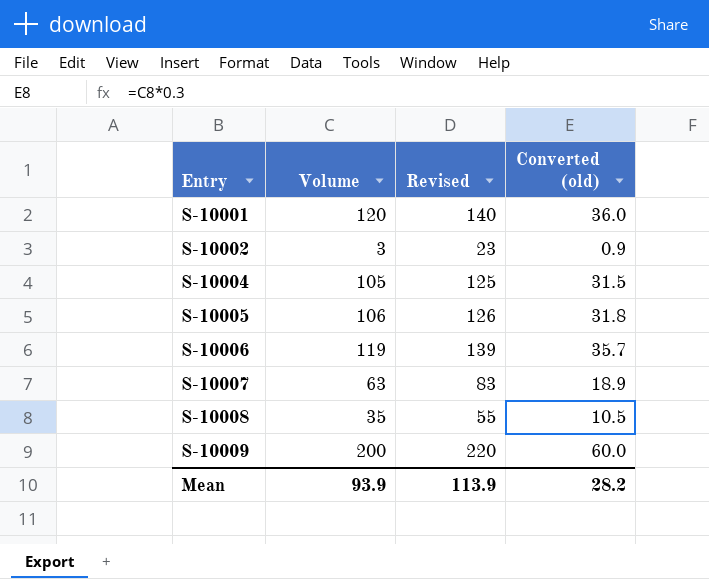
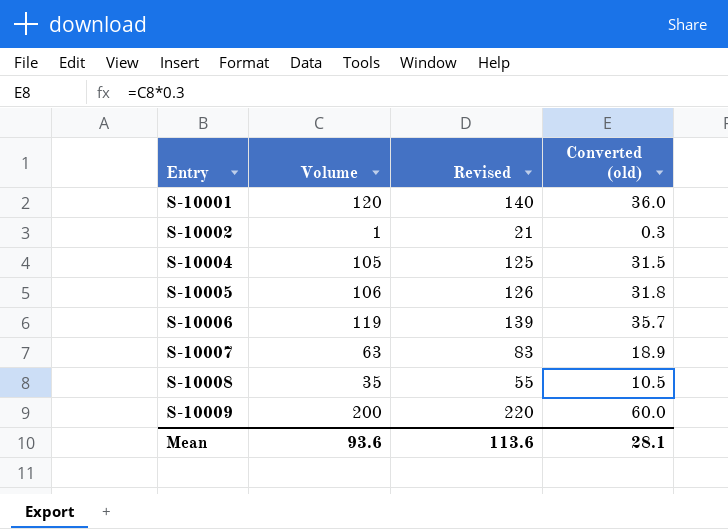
S-10002 | Volume: 3 -> 1
S-10002 | Revised: 23 -> 21
S-10002 | Converted (old): 0.9 -> 0.3
Mean | Volume: 93.9 -> 93.6
Mean | Revised: 113.9 -> 113.6
Mean | Converted (old): 28.2 -> 28.1

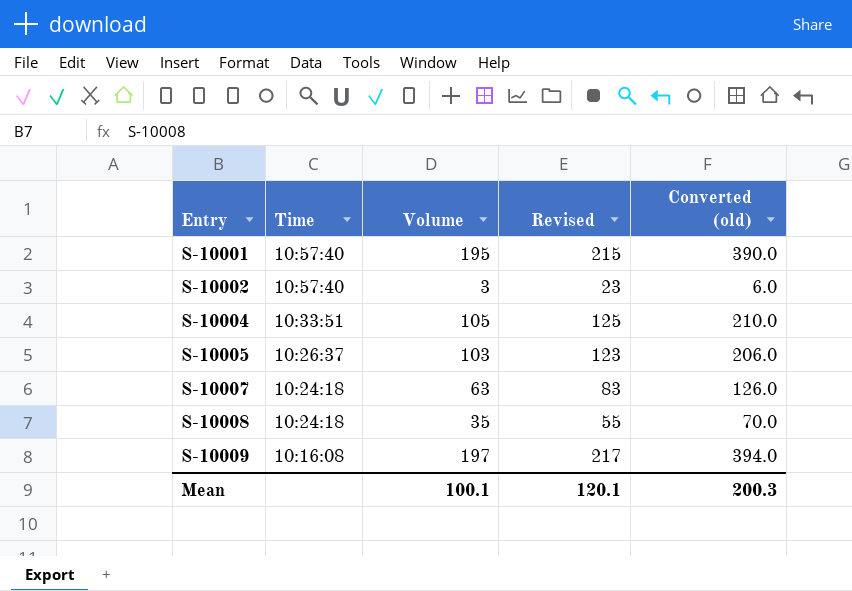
column Time | position: none -> 2
column Converted (old) | formula: [Volume] * 0.3 -> [Volume] * 2
row S-10006: 119 | 139 | 35.7 -> none
S-10001 | Volume: 120 -> 195
S-10001 | Revised: 140 -> 215
S-10002 | Volume: 1 -> 3
S-10002 | Revised: 21 -> 23
S-10005 | Volume: 106 -> 103
S-10005 | Revised: 126 -> 123
S-10009 | Volume: 200 -> 197
S-10009 | Revised: 220 -> 217
Mean | Volume: 93.6 -> 100.1
Mean | Revised: 113.6 -> 120.1
Mean | Converted (old): 28.1 -> 200.3

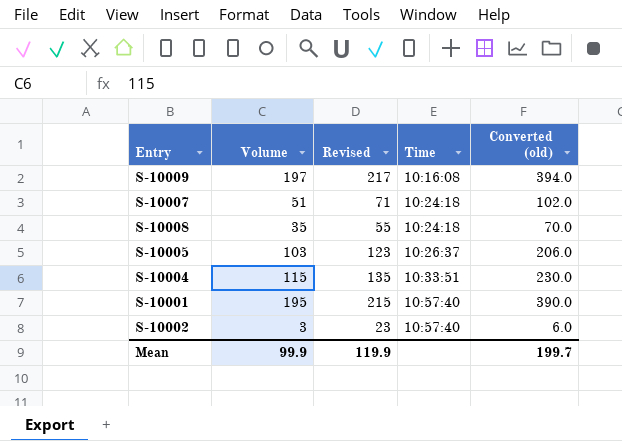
row order: Entry ascending -> Time ascending
column Time | position: 2 -> 4
S-10007 | Volume: 63 -> 51
S-10007 | Revised: 83 -> 71
S-10007 | Converted (old): 126.0 -> 102.0
S-10004 | Volume: 105 -> 115
S-10004 | Revised: 125 -> 135
S-10004 | Converted (old): 210.0 -> 230.0
Mean | Volume: 100.1 -> 99.9
Mean | Revised: 120.1 -> 119.9
Mean | Converted (old): 200.3 -> 199.7

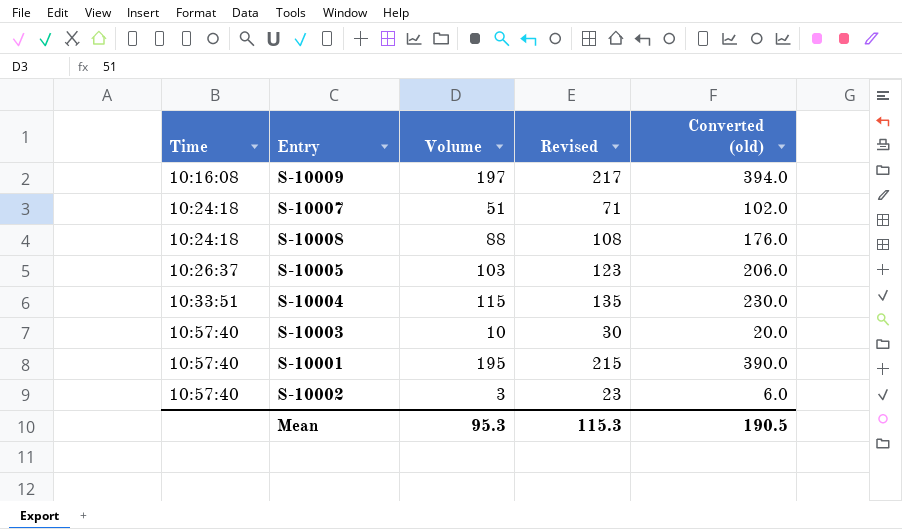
column Time | position: 4 -> 1
S-10008 | Volume: 35 -> 88
S-10008 | Revised: 55 -> 108
S-10008 | Converted (old): 70.0 -> 176.0
row S-10003: none -> 10:57:40 | 10 | 30 | 20.0
Mean | Volume: 99.9 -> 95.3
Mean | Revised: 119.9 -> 115.3
Mean | Converted (old): 199.7 -> 190.5

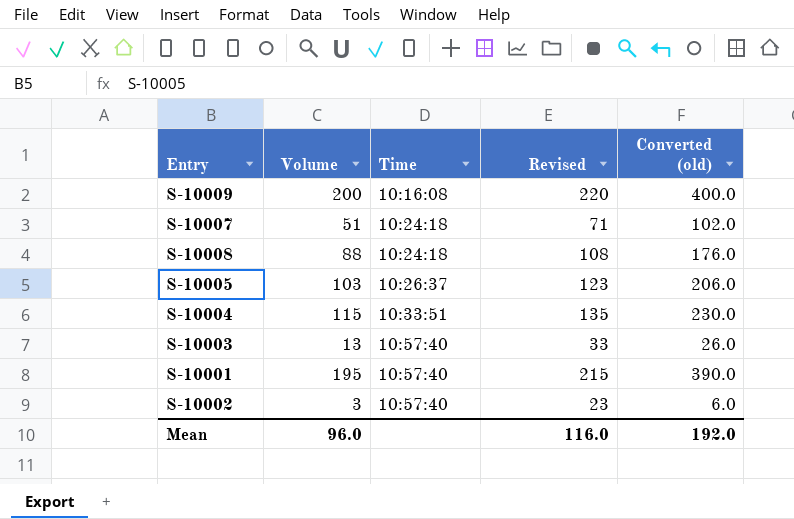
column Time | position: 1 -> 3
S-10009 | Volume: 197 -> 200
S-10009 | Revised: 217 -> 220
S-10009 | Converted (old): 394.0 -> 400.0
S-10003 | Volume: 10 -> 13
S-10003 | Revised: 30 -> 33
S-10003 | Converted (old): 20.0 -> 26.0
Mean | Volume: 95.3 -> 96.0
Mean | Revised: 115.3 -> 116.0
Mean | Converted (old): 190.5 -> 192.0

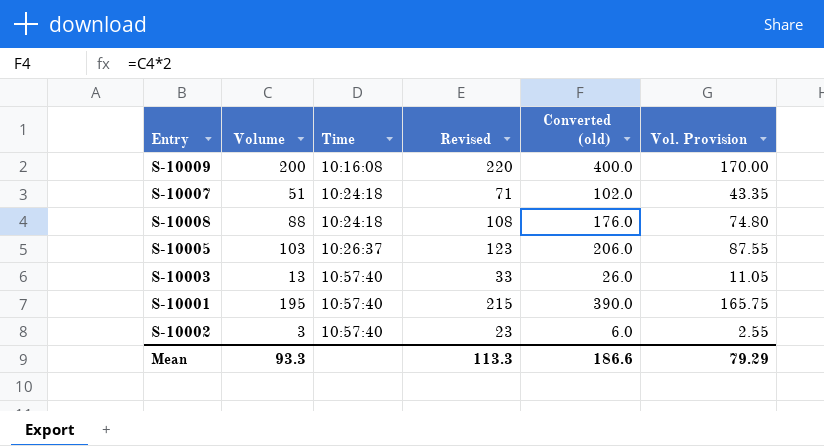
column Vol. Provision | formula: none -> [Volume] * 0.85
row S-10004: 115 | 10:33:51 | 135 | 230.0 -> none
Mean | Volume: 96.0 -> 93.3
Mean | Revised: 116.0 -> 113.3
Mean | Converted (old): 192.0 -> 186.6

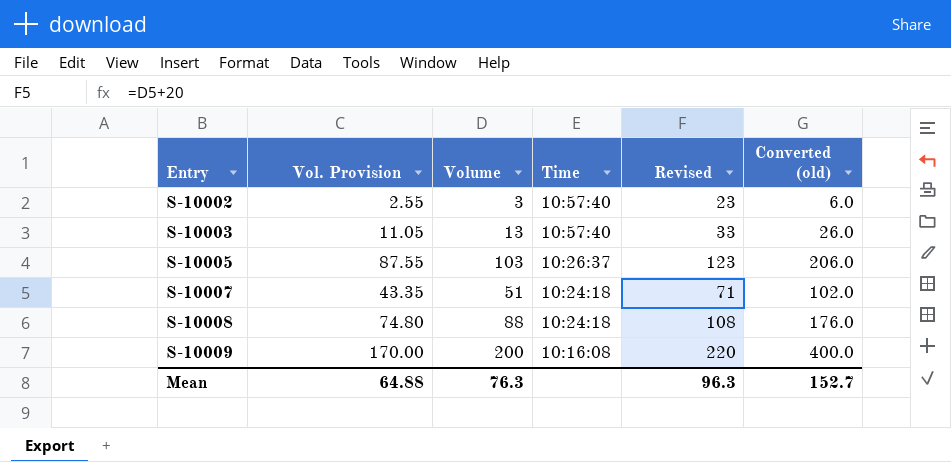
row order: Time ascending -> Entry ascending
column Vol. Provision | position: 6 -> 2
row S-10001: 195 | 10:57:40 | 215 | 390.0 | 165.75 -> none
Mean | Vol. Provision: 79.29 -> 64.88
Mean | Volume: 93.3 -> 76.3
Mean | Revised: 113.3 -> 96.3
Mean | Converted (old): 186.6 -> 152.7

